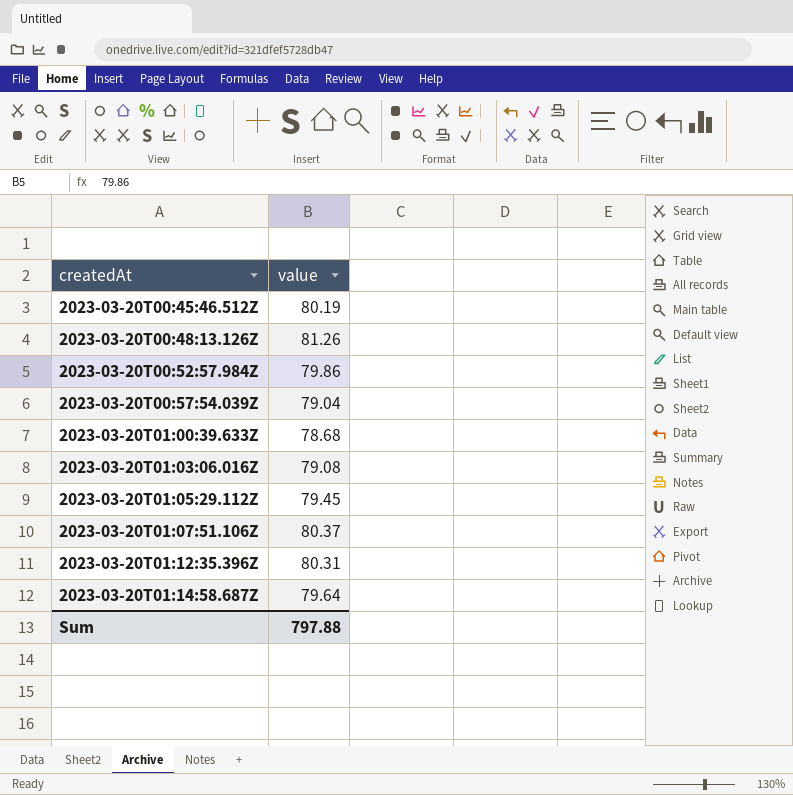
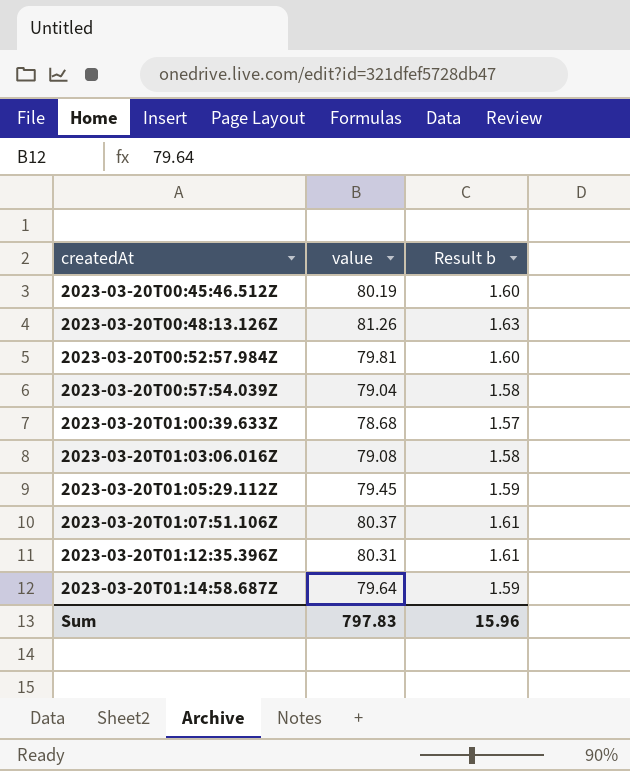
column Result b | formula: none -> [value] * 0.02
2023-03-20T00:52:57.984Z | value: 79.86 -> 79.81
Sum | value: 797.88 -> 797.83

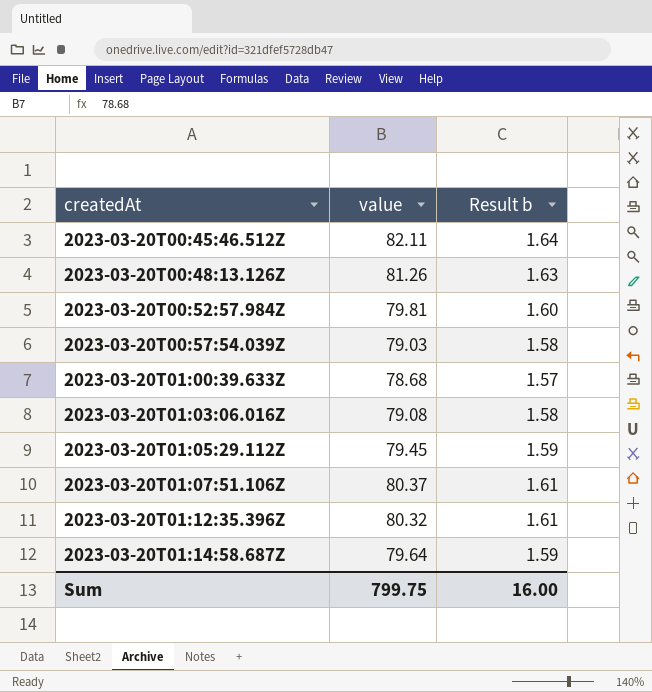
2023-03-20T00:45:46.512Z | value: 80.19 -> 82.11
2023-03-20T00:45:46.512Z | Result b: 1.60 -> 1.64
2023-03-20T00:57:54.039Z | value: 79.04 -> 79.03
2023-03-20T01:12:35.396Z | value: 80.31 -> 80.32
Sum | value: 797.83 -> 799.75
Sum | Result b: 15.96 -> 16.00

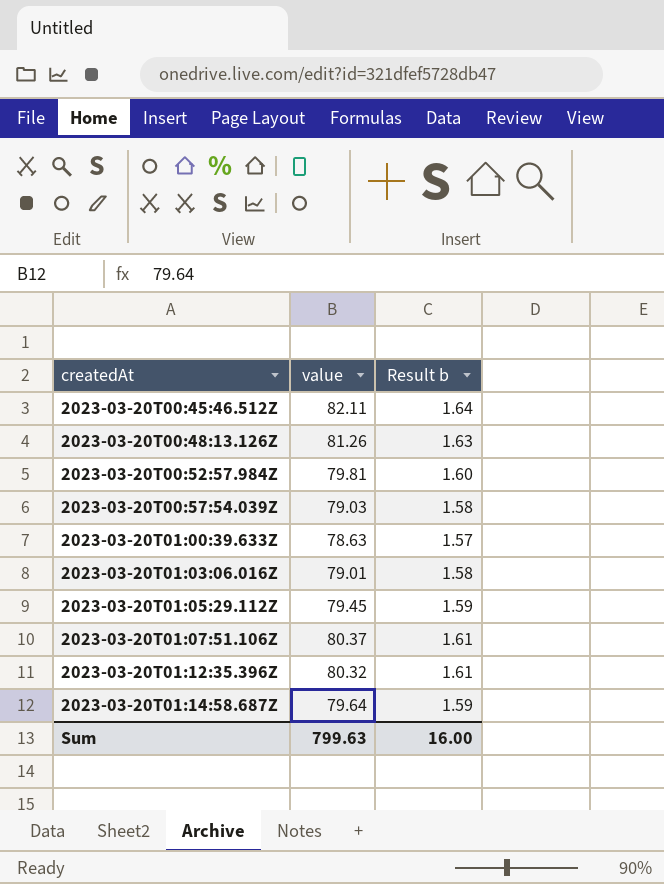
2023-03-20T01:00:39.633Z | value: 78.68 -> 78.63
2023-03-20T01:03:06.016Z | value: 79.08 -> 79.01
Sum | value: 799.75 -> 799.63

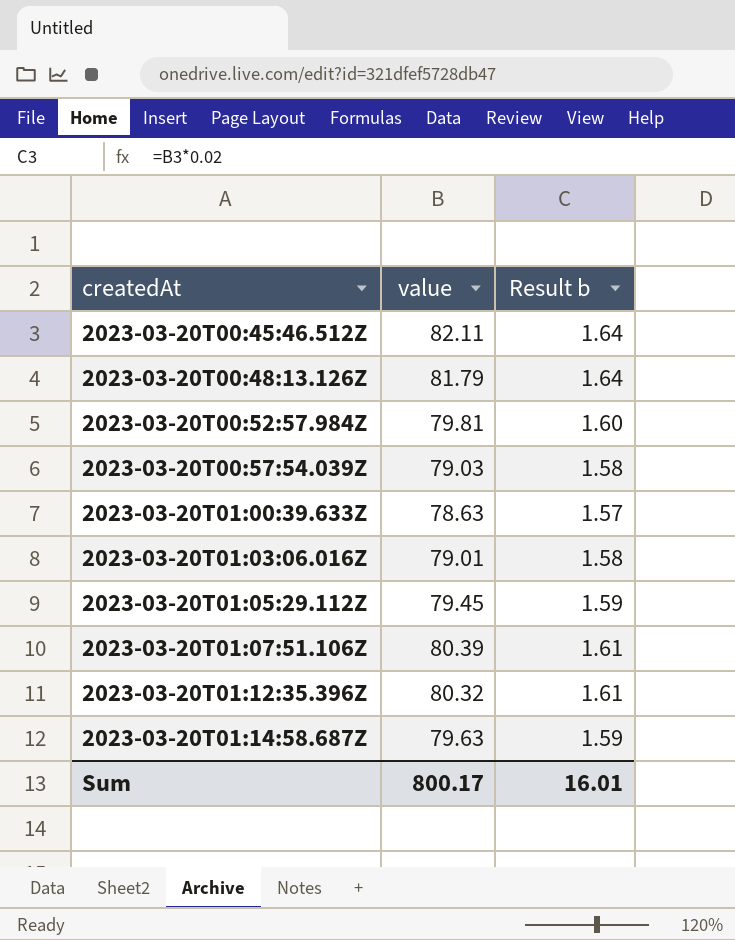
2023-03-20T00:48:13.126Z | value: 81.26 -> 81.79
2023-03-20T00:48:13.126Z | Result b: 1.63 -> 1.64
2023-03-20T01:07:51.106Z | value: 80.37 -> 80.39
2023-03-20T01:14:58.687Z | value: 79.64 -> 79.63
Sum | value: 799.63 -> 800.17
Sum | Result b: 16.00 -> 16.01

